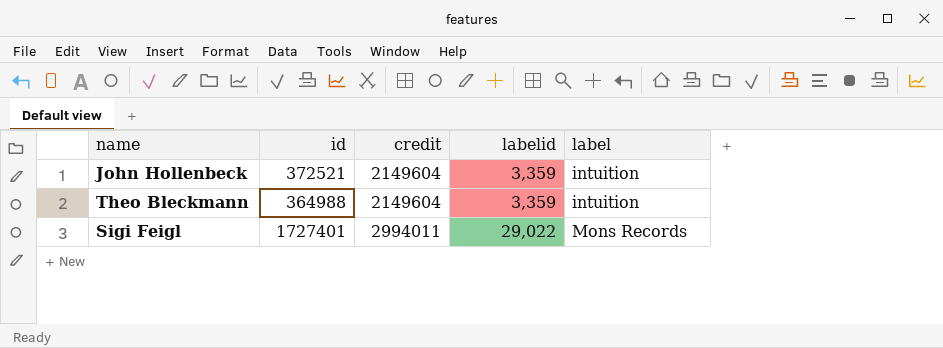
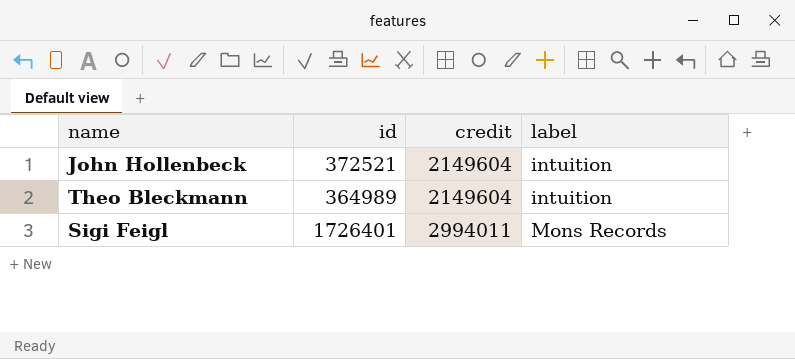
column labelid | position: 4 -> none
Theo Bleckmann | id: 364988 -> 364989
Sigi Feigl | id: 1727401 -> 1726401

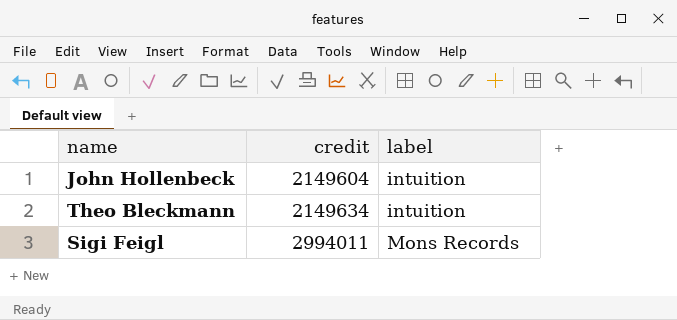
column id | position: 2 -> none
Theo Bleckmann | credit: 2149604 -> 2149634

